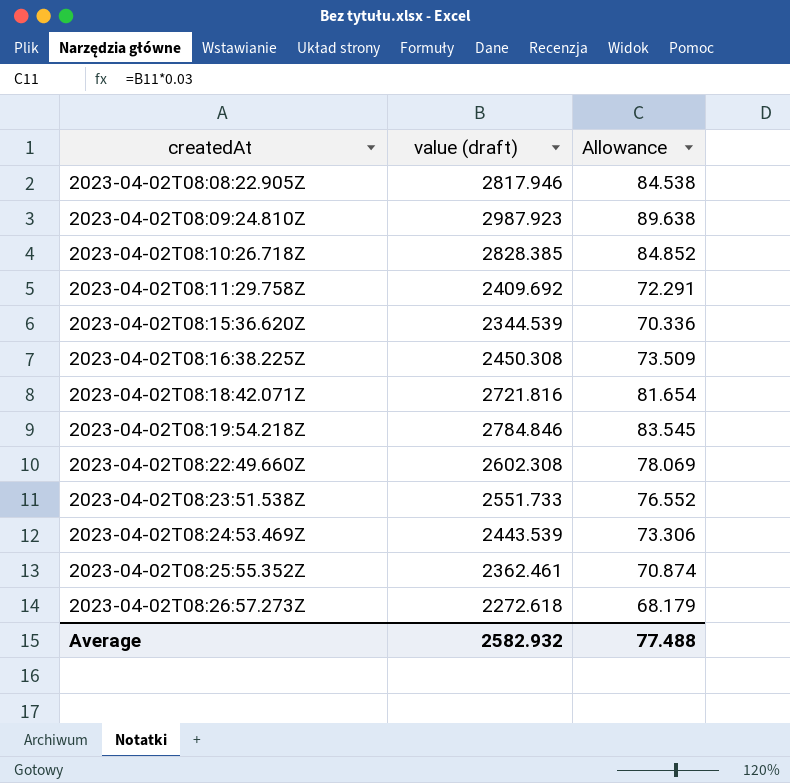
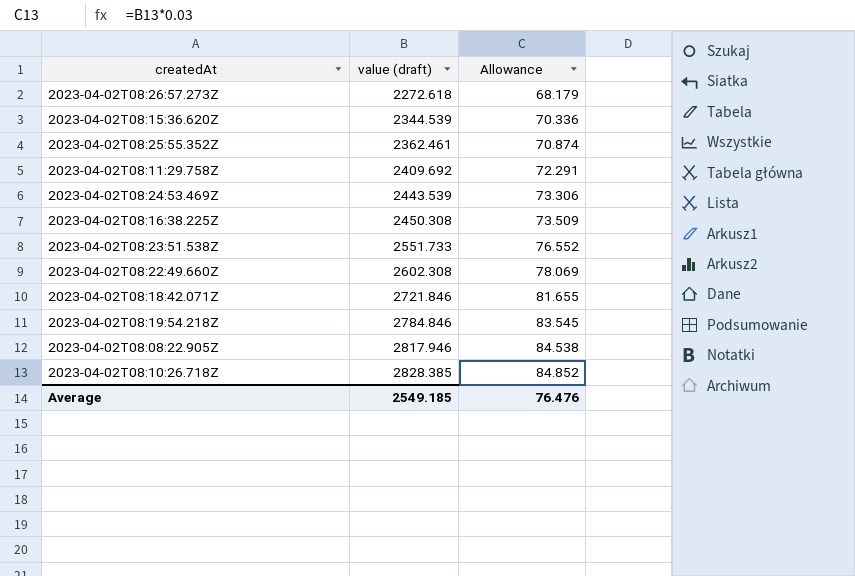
row order: createdAt ascending -> value (draft) ascending
row 2023-04-02T08:09:24.810Z: 2987.923 | 89.638 -> none
2023-04-02T08:18:42.071Z | value (draft): 2721.816 -> 2721.846
2023-04-02T08:18:42.071Z | Allowance: 81.654 -> 81.655
Average | value (draft): 2582.932 -> 2549.185
Average | Allowance: 77.488 -> 76.476

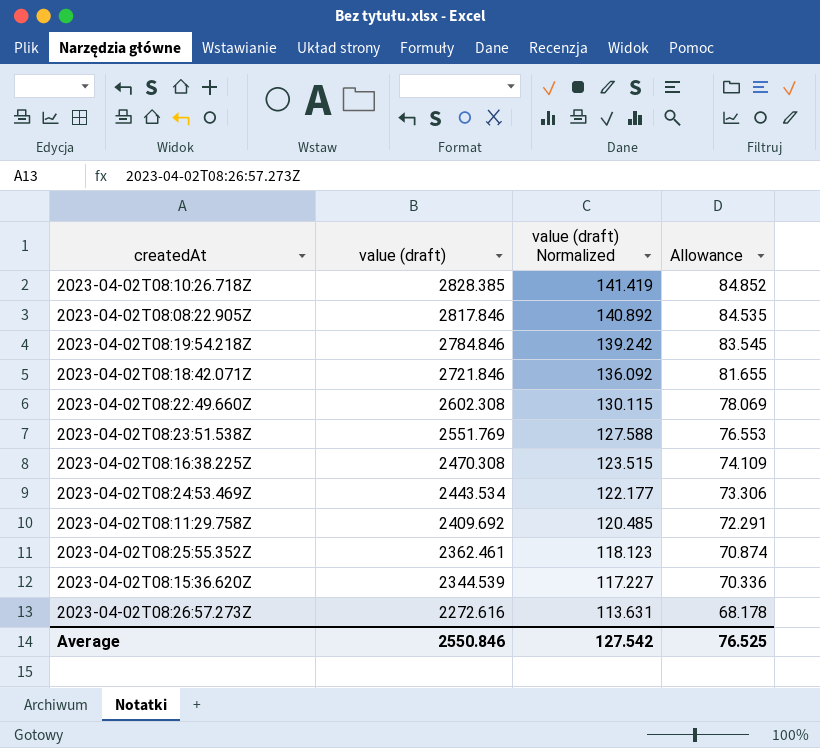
row order: value (draft) ascending -> value (draft) descending
column value (draft) Normalized | formula: none -> [value (draft)] * 0.05
2023-04-02T08:08:22.905Z | value (draft): 2817.946 -> 2817.846
2023-04-02T08:08:22.905Z | Allowance: 84.538 -> 84.535
2023-04-02T08:23:51.538Z | value (draft): 2551.733 -> 2551.769
2023-04-02T08:23:51.538Z | Allowance: 76.552 -> 76.553
2023-04-02T08:16:38.225Z | value (draft): 2450.308 -> 2470.308
2023-04-02T08:16:38.225Z | Allowance: 73.509 -> 74.109
2023-04-02T08:24:53.469Z | value (draft): 2443.539 -> 2443.534
2023-04-02T08:26:57.273Z | value (draft): 2272.618 -> 2272.616
2023-04-02T08:26:57.273Z | Allowance: 68.179 -> 68.178
Average | value (draft): 2549.185 -> 2550.846
Average | Allowance: 76.476 -> 76.525

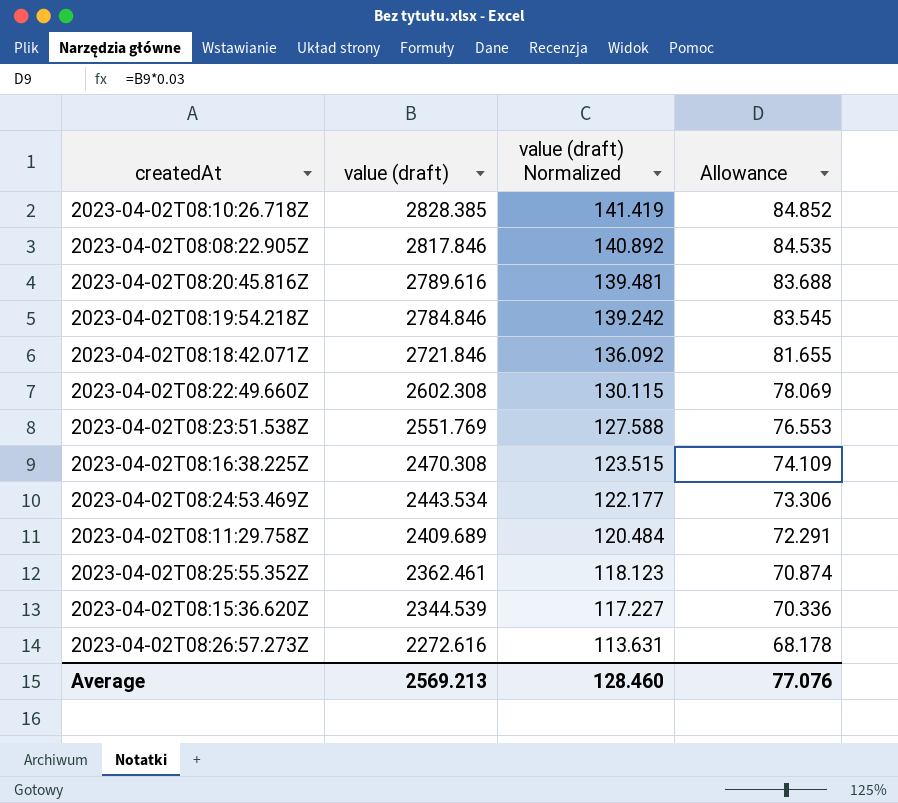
row 2023-04-02T08:20:45.816Z: none -> 2789.616 | 139.481 | 83.688
2023-04-02T08:11:29.758Z | value (draft): 2409.692 -> 2409.689
2023-04-02T08:11:29.758Z | value (draft) Normalized: 120.485 -> 120.484
Average | value (draft): 2550.846 -> 2569.213
Average | value (draft) Normalized: 127.542 -> 128.460
Average | Allowance: 76.525 -> 77.076

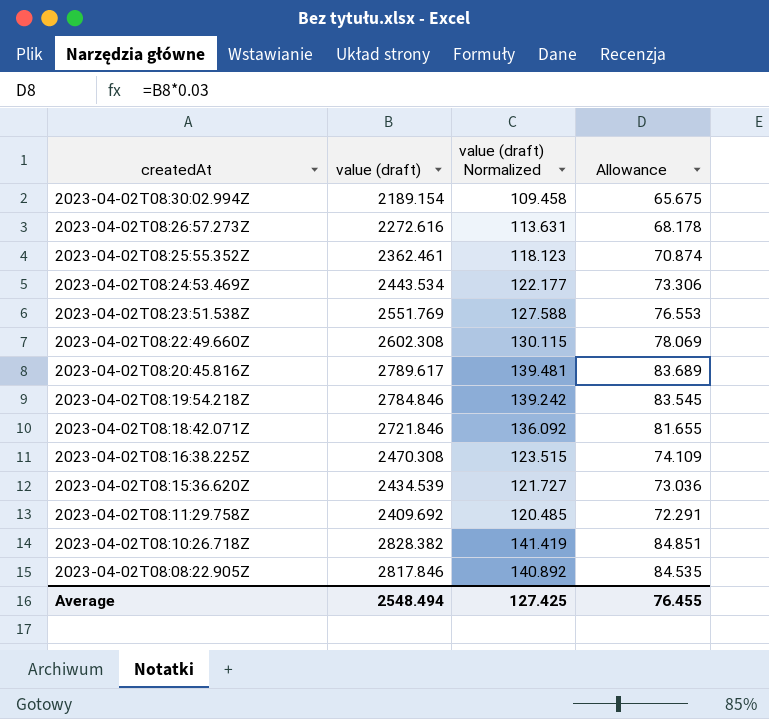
row order: value (draft) descending -> createdAt descending
row 2023-04-02T08:30:02.994Z: none -> 2189.154 | 109.458 | 65.675
2023-04-02T08:20:45.816Z | value (draft): 2789.616 -> 2789.617
2023-04-02T08:20:45.816Z | Allowance: 83.688 -> 83.689
2023-04-02T08:15:36.620Z | value (draft): 2344.539 -> 2434.539
2023-04-02T08:15:36.620Z | value (draft) Normalized: 117.227 -> 121.727
2023-04-02T08:15:36.620Z | Allowance: 70.336 -> 73.036
2023-04-02T08:11:29.758Z | value (draft): 2409.689 -> 2409.692
2023-04-02T08:11:29.758Z | value (draft) Normalized: 120.484 -> 120.485
2023-04-02T08:10:26.718Z | value (draft): 2828.385 -> 2828.382
2023-04-02T08:10:26.718Z | Allowance: 84.852 -> 84.851
Average | value (draft): 2569.213 -> 2548.494
Average | value (draft) Normalized: 128.460 -> 127.425
Average | Allowance: 77.076 -> 76.455

